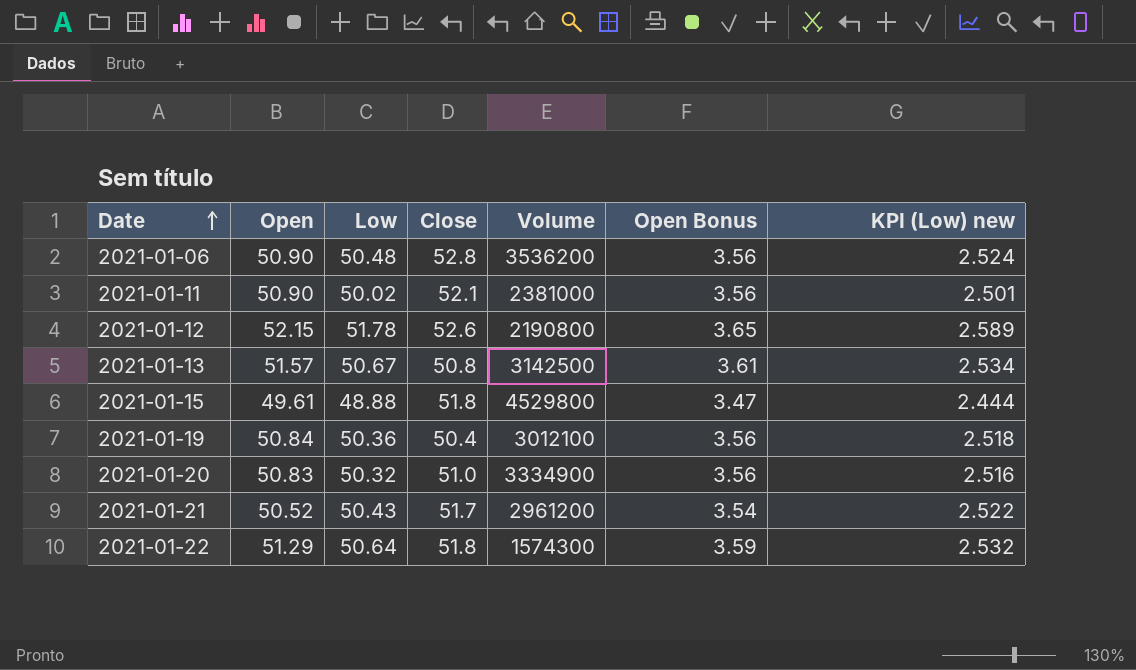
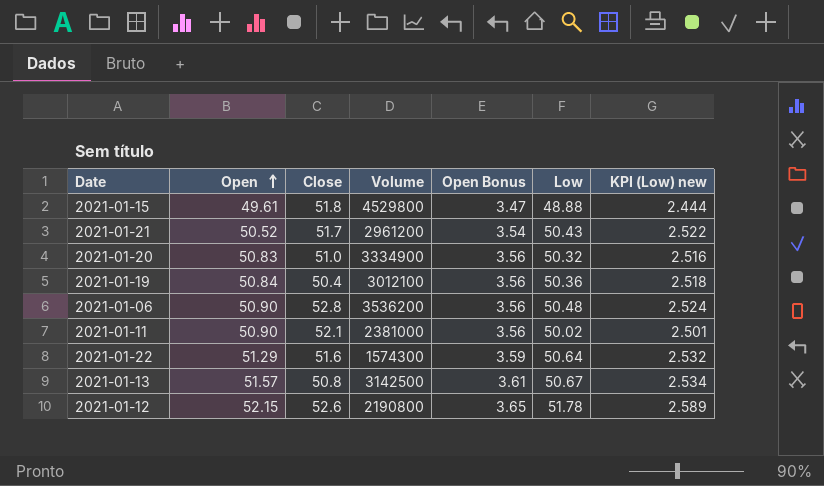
row order: Date ascending -> Open ascending
column Low | position: 3 -> 6
2021-01-22 | Close: 51.8 -> 51.6

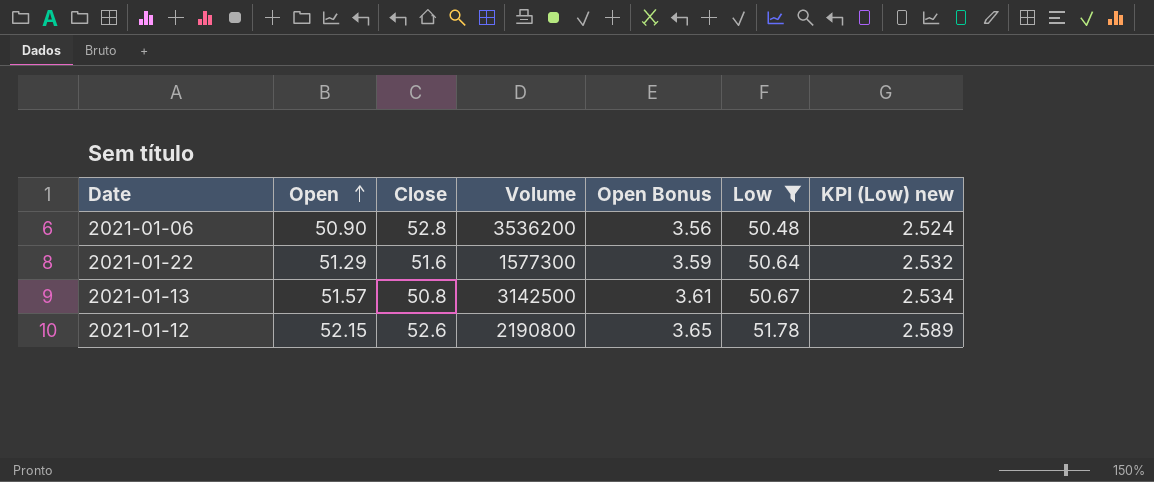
filter: none -> Low >= 50.48
2021-01-22 | Volume: 1574300 -> 1577300

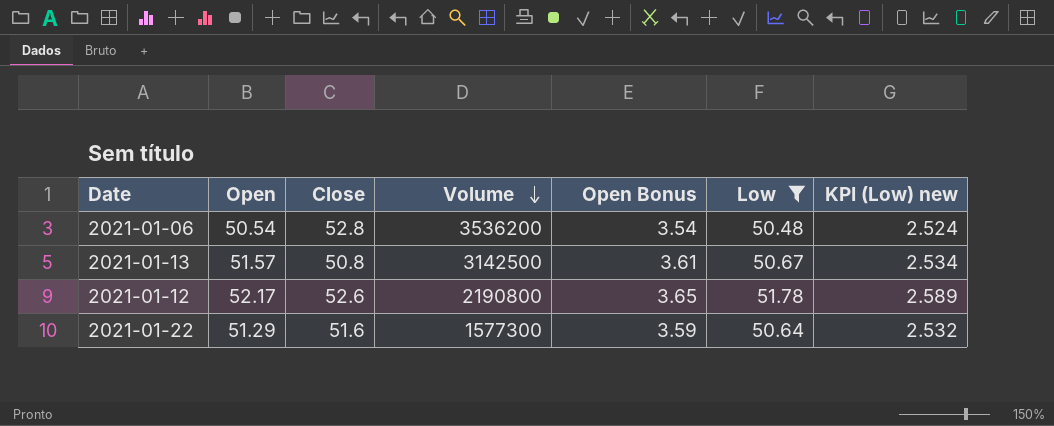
row order: Open ascending -> Volume descending
2021-01-06 | Open: 50.90 -> 50.54
2021-01-06 | Open Bonus: 3.56 -> 3.54
2021-01-12 | Open: 52.15 -> 52.17

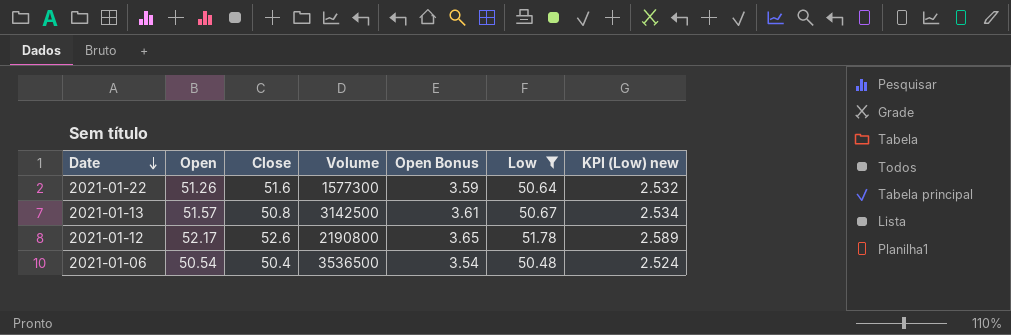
row order: Volume descending -> Date descending
2021-01-22 | Open: 51.29 -> 51.26
2021-01-06 | Close: 52.8 -> 50.4
2021-01-06 | Volume: 3536200 -> 3536500

